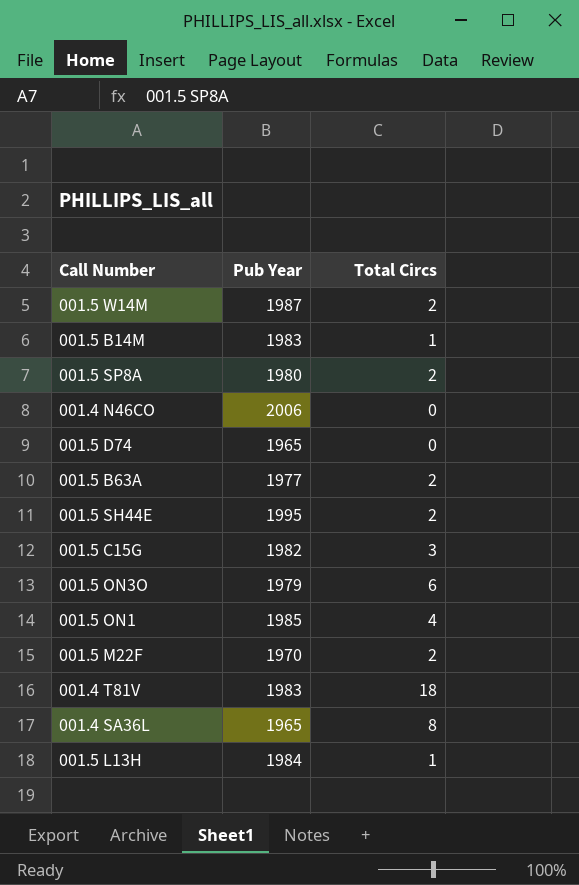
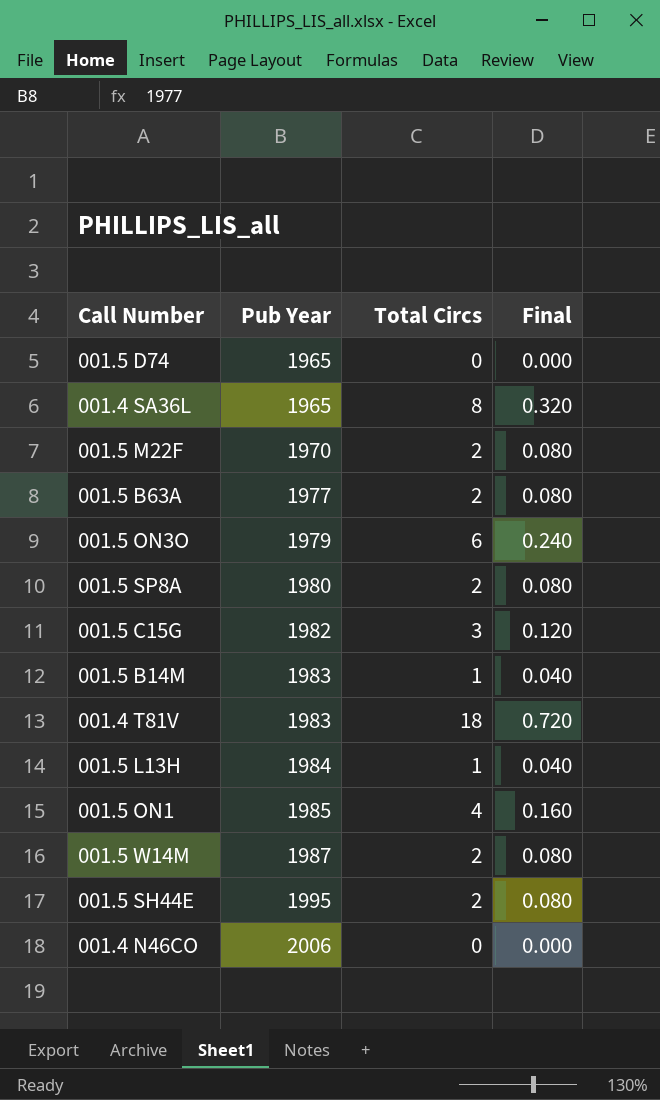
row order: none -> Pub Year ascending
column Final | formula: none -> [Total Circs] * 0.04

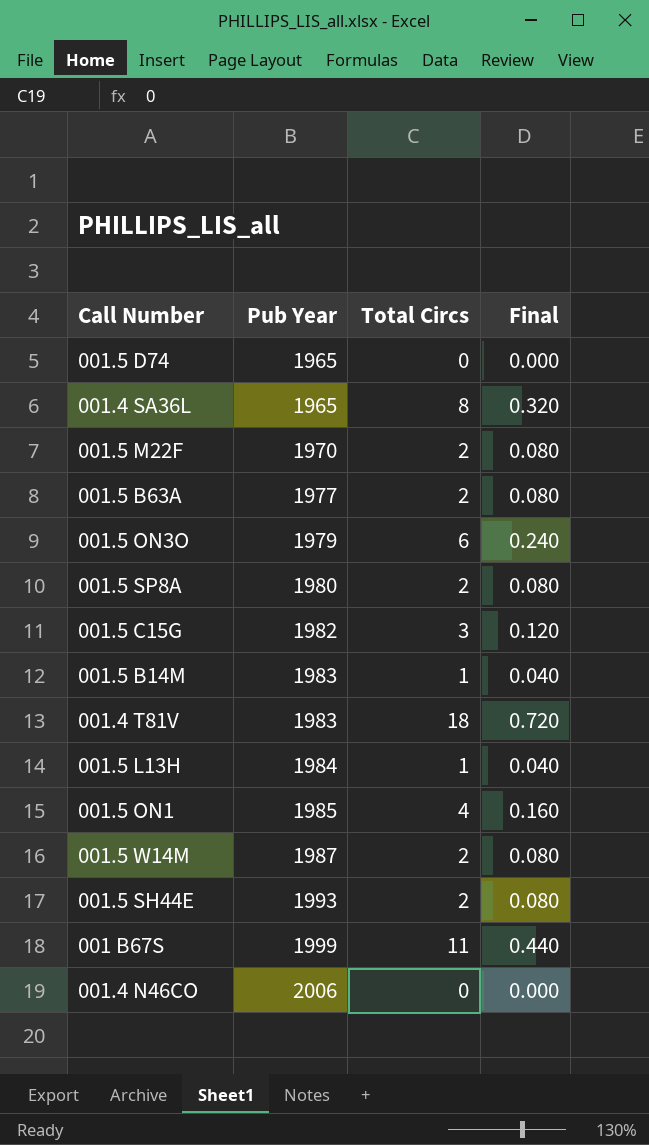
001.5 SH44E | Pub Year: 1995 -> 1993
row 001 B67S: none -> 1999 | 11 | 0.440

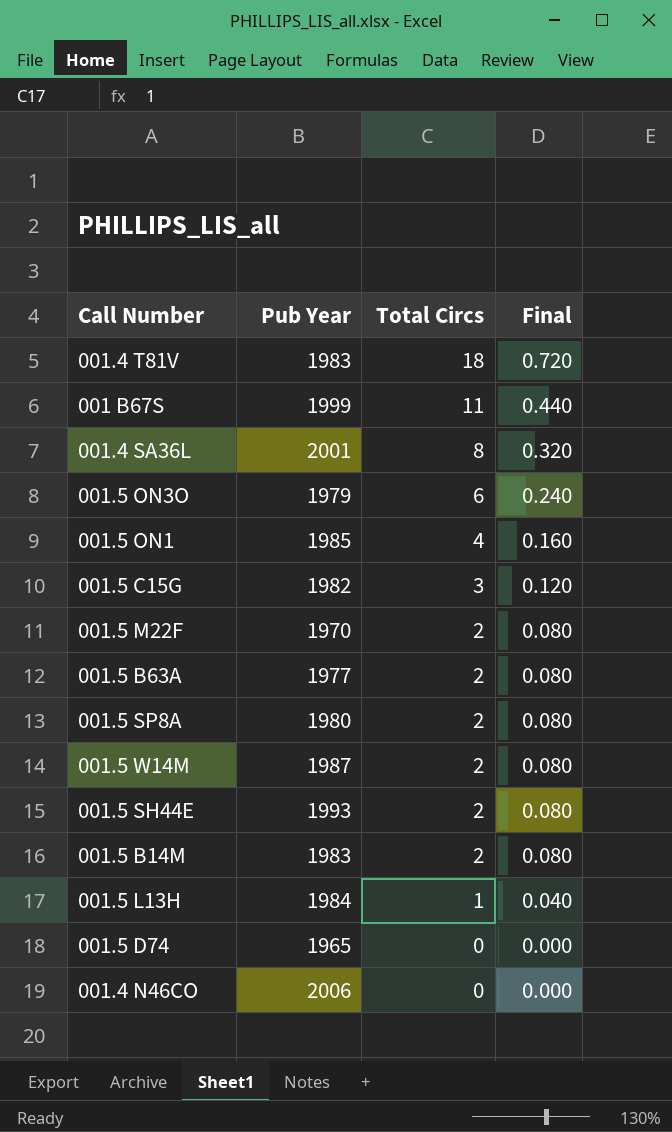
row order: Pub Year ascending -> Total Circs descending
001.4 SA36L | Pub Year: 1965 -> 2001
001.5 B14M | Total Circs: 1 -> 2
001.5 B14M | Final: 0.040 -> 0.080

